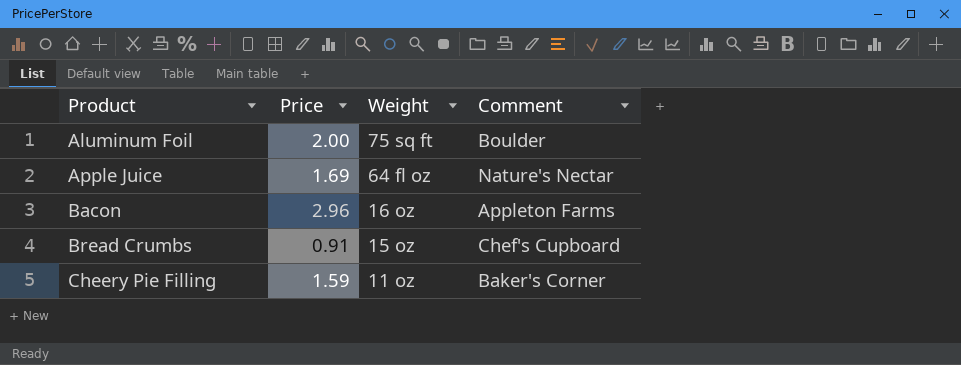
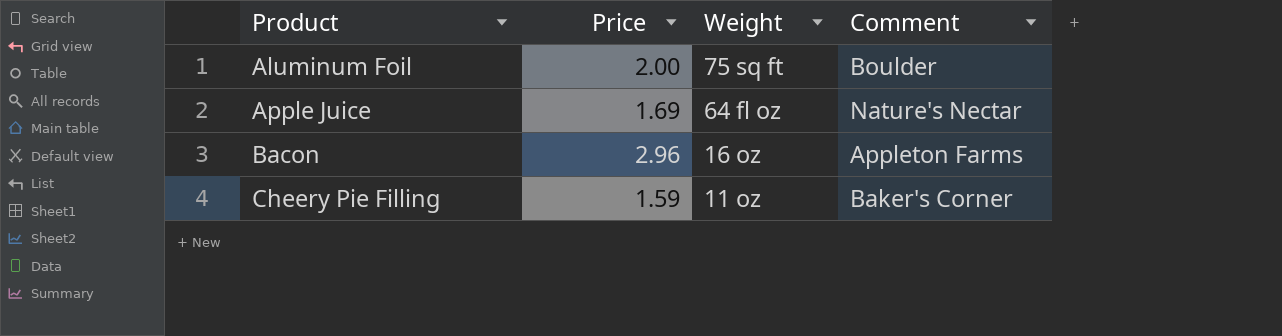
row Bread Crumbs: 0.91 | 15 oz | Chef's Cupboard -> none

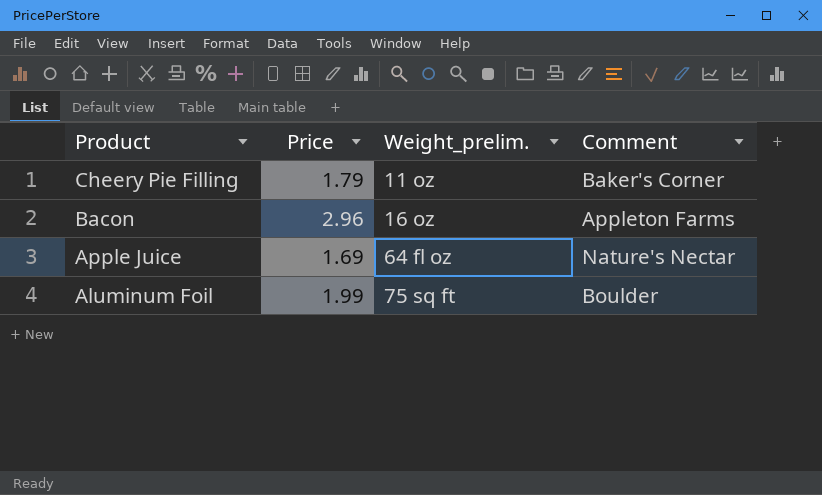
row order: Product ascending -> Product descending
column name: Weight -> Weight_prelim.
Cheery Pie Filling | Price: 1.59 -> 1.79
Aluminum Foil | Price: 2.00 -> 1.99

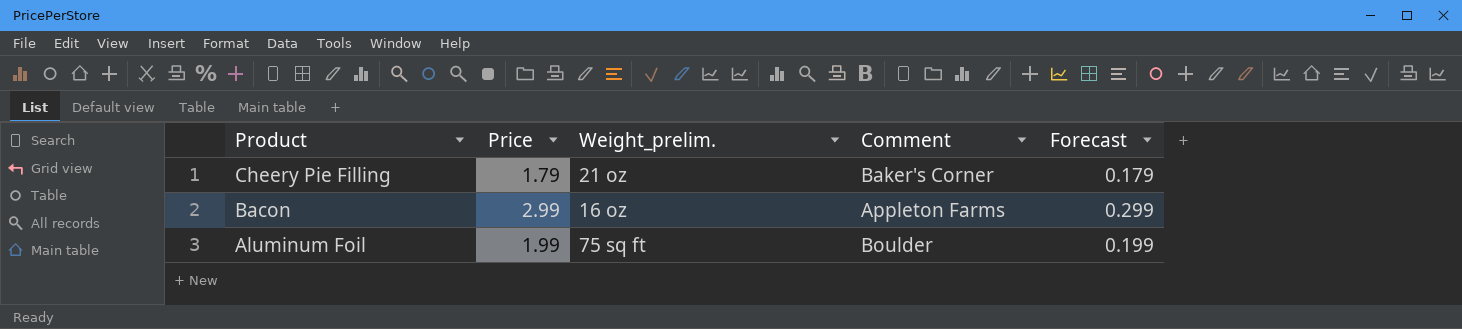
column Forecast | formula: none -> [Price] * 0.1
row Apple Juice: 1.69 | 64 fl oz | Nature's Nectar -> none
Cheery Pie Filling | Weight_prelim.: 11 oz -> 21 oz
Bacon | Price: 2.96 -> 2.99

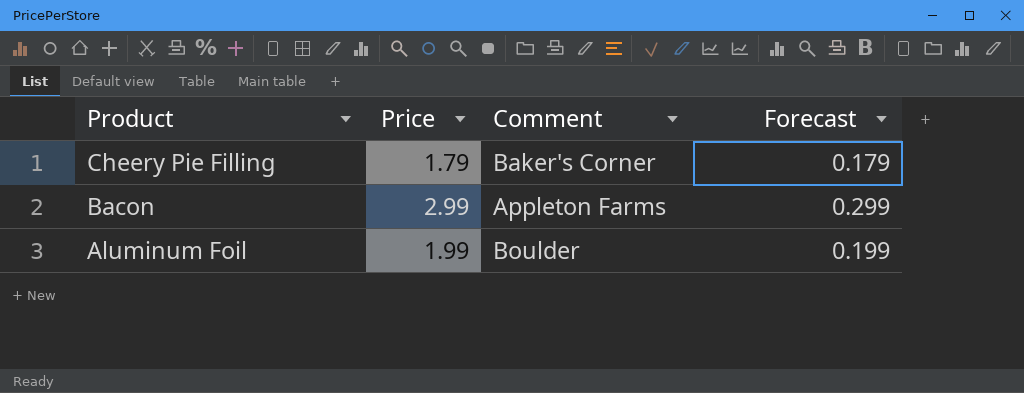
column Weight_prelim. | position: 3 -> none

